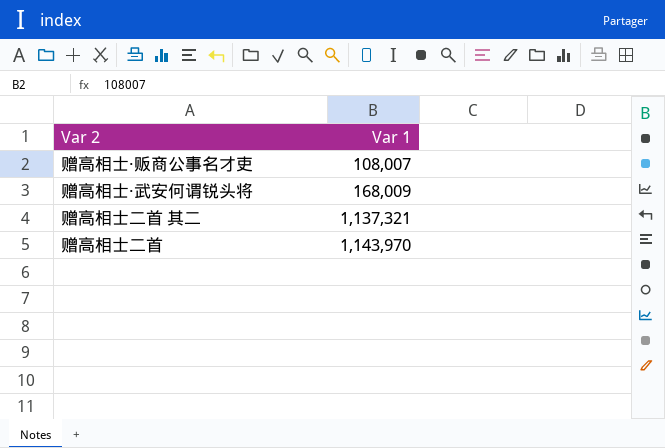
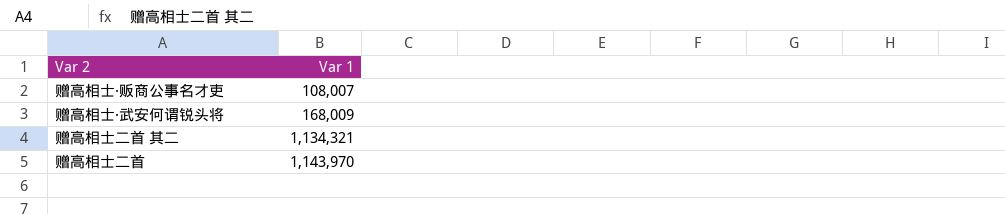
赠高相士二首 其二 | Var 1: 1,137,321 -> 1,134,321

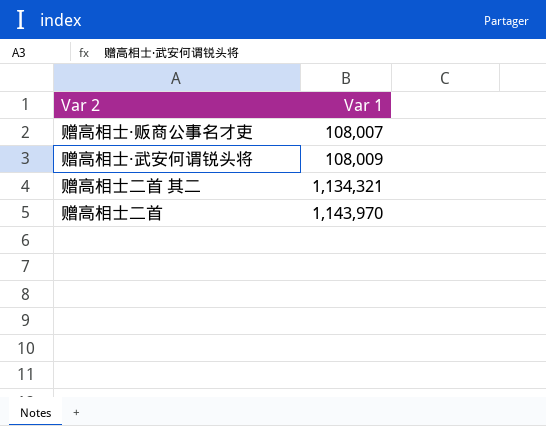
赠高相士·武安何谓锐头将 | Var 1: 168,009 -> 108,009

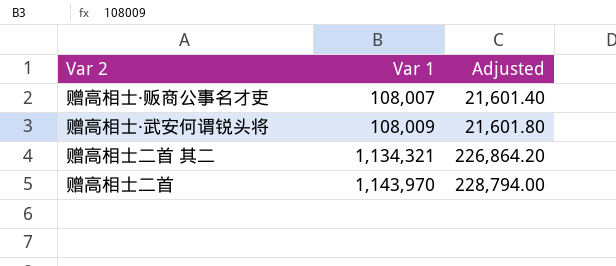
column Adjusted | formula: none -> [Var 1] * 0.2

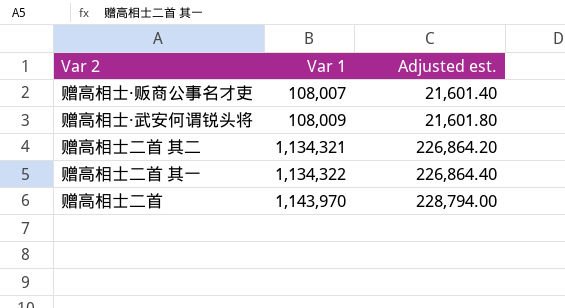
column name: Adjusted -> Adjusted est.
row 赠高相士二首 其一: none -> 1,134,322 | 226,864.40

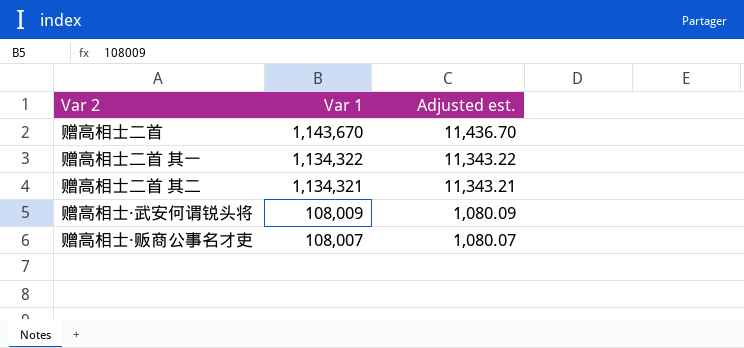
row order: Var 1 ascending -> Var 1 descending
column Adjusted est. | formula: [Var 1] * 0.2 -> [Var 1] * 0.01
赠高相士二首 | Var 1: 1,143,970 -> 1,143,670

